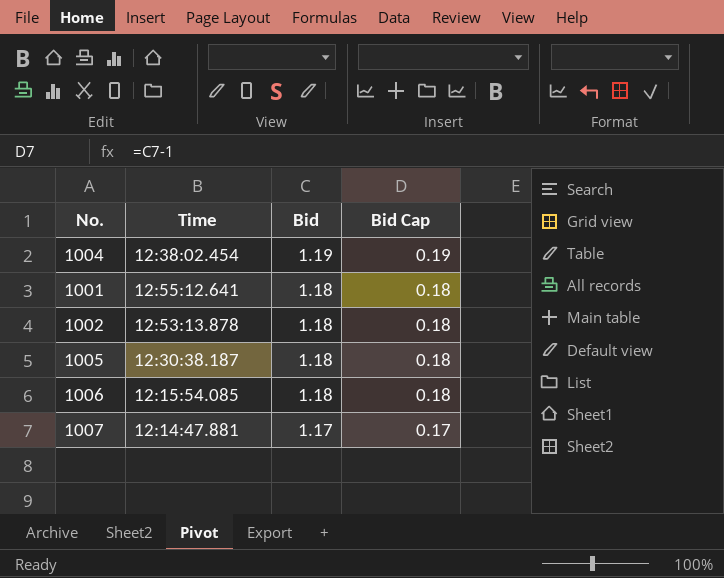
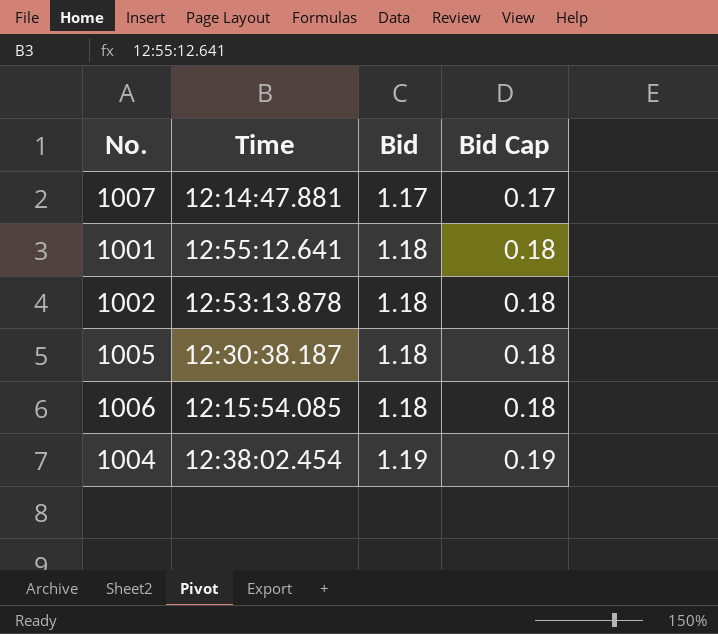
row order: Bid descending -> Bid ascending

